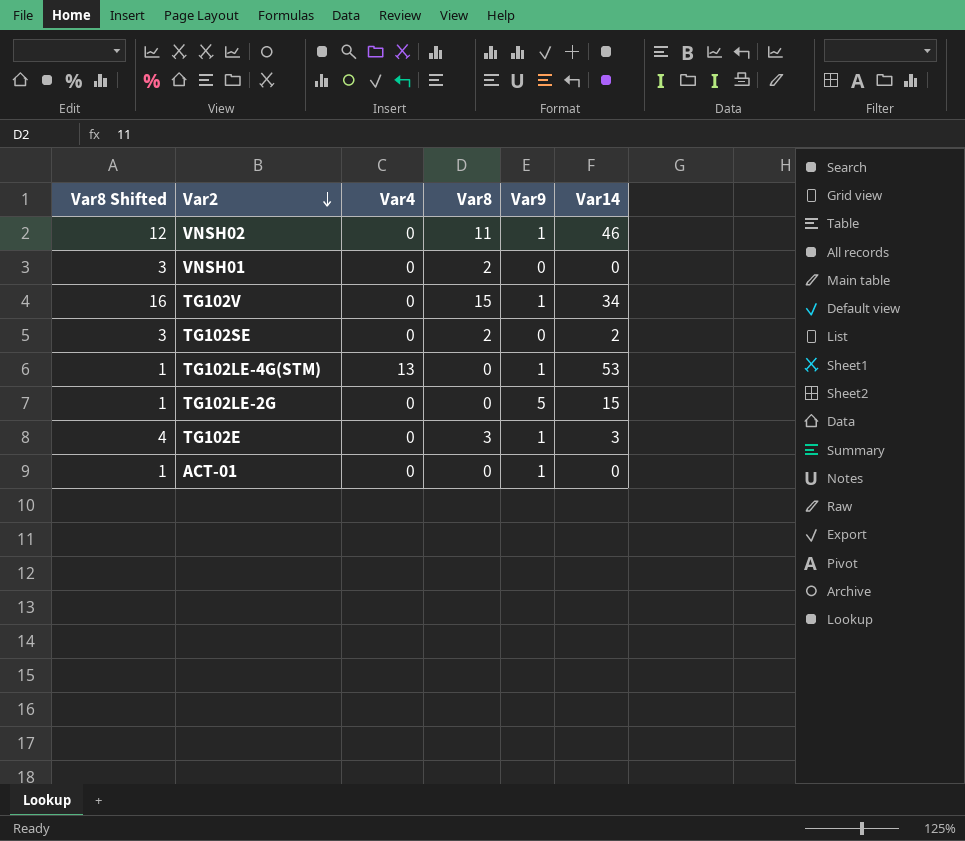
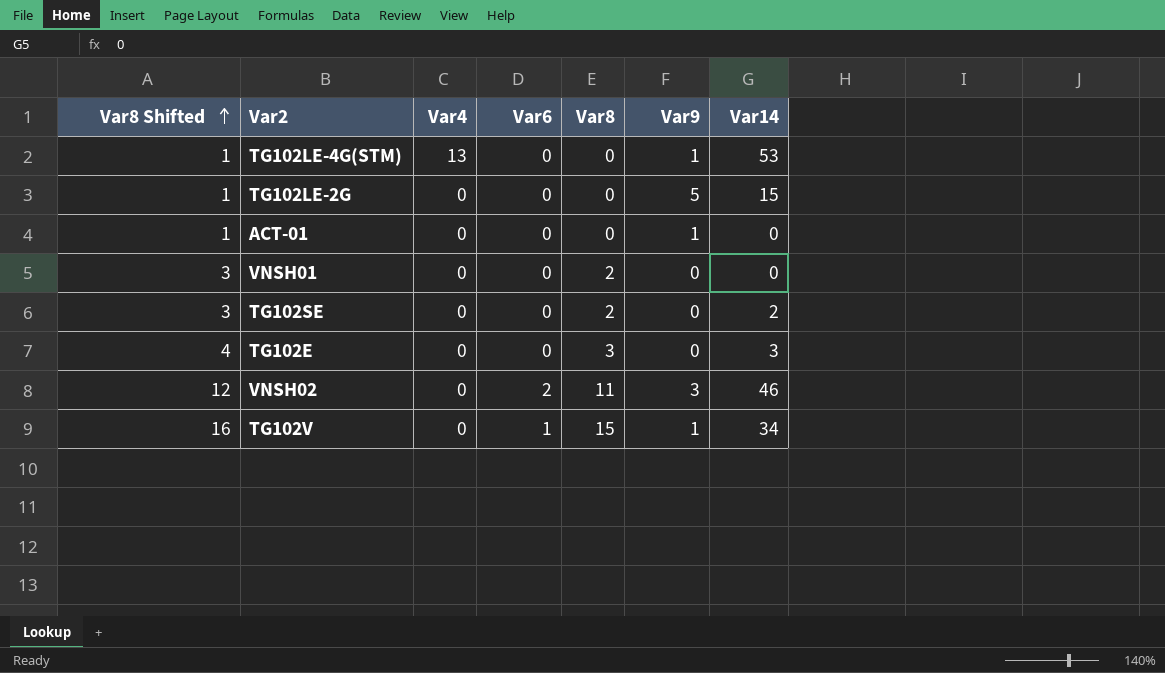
row order: Var2 descending -> Var8 Shifted ascending
column Var6 | position: none -> 4
TG102E | Var9: 1 -> 0
VNSH02 | Var9: 1 -> 3

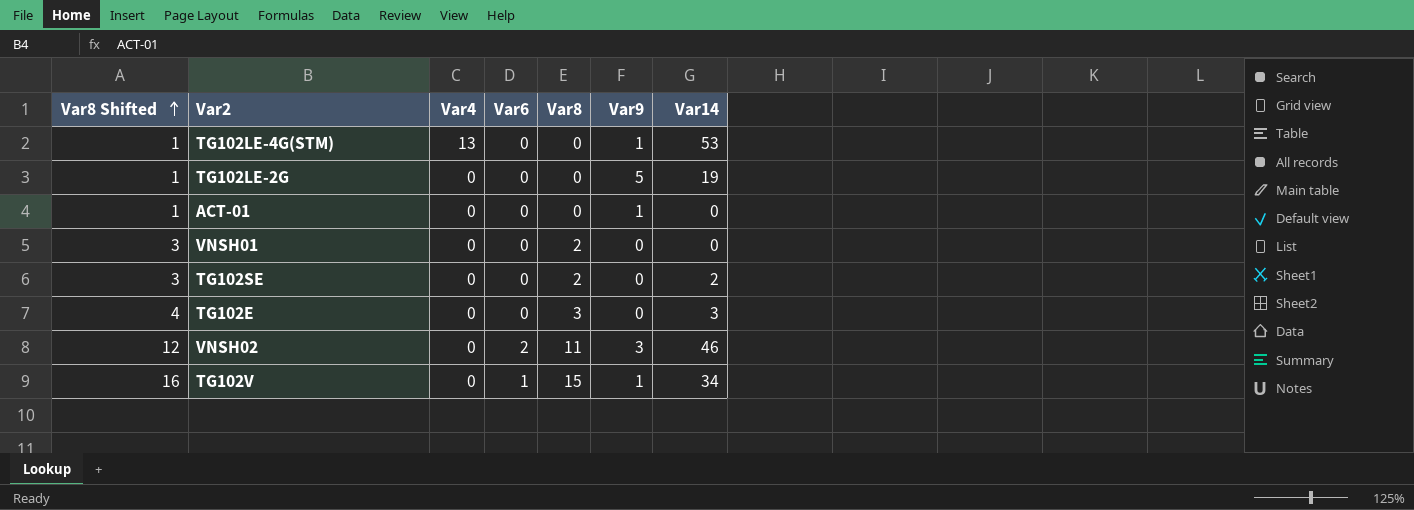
TG102LE-2G | Var14: 15 -> 19

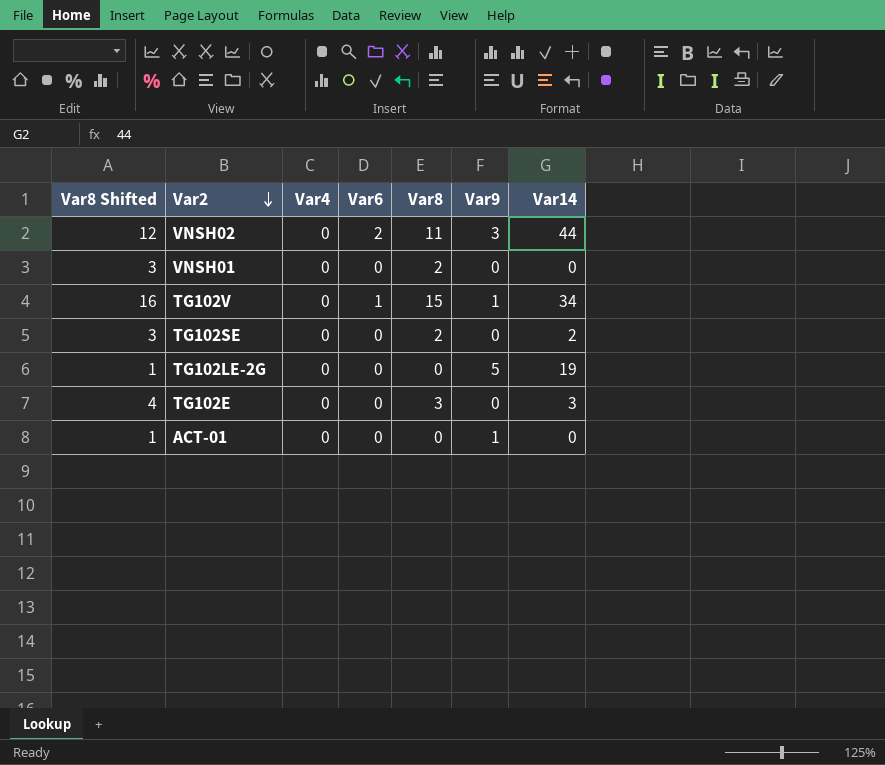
row order: Var8 Shifted ascending -> Var2 descending
row TG102LE-4G(STM): 1 | 13 | 0 | 0 | 1 | 53 -> none
VNSH02 | Var14: 46 -> 44

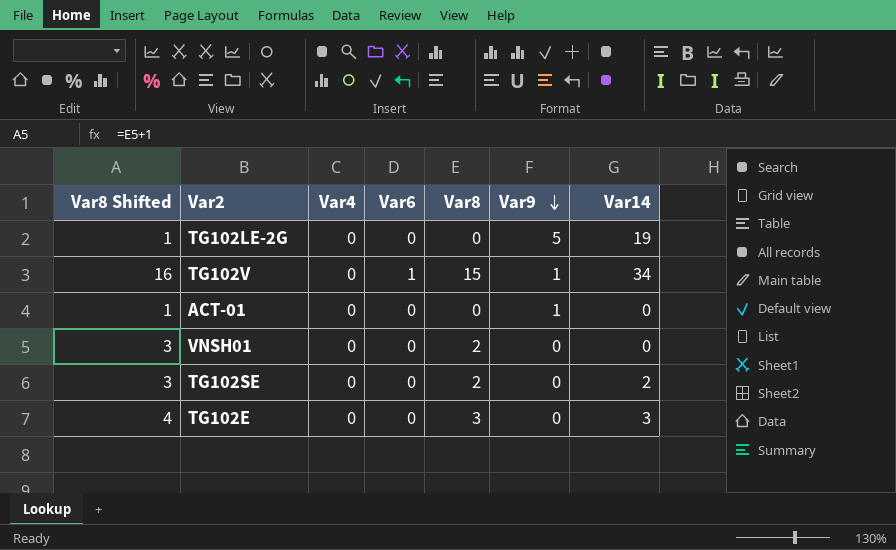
row order: Var2 descending -> Var9 descending
row VNSH02: 12 | 0 | 2 | 11 | 3 | 44 -> none

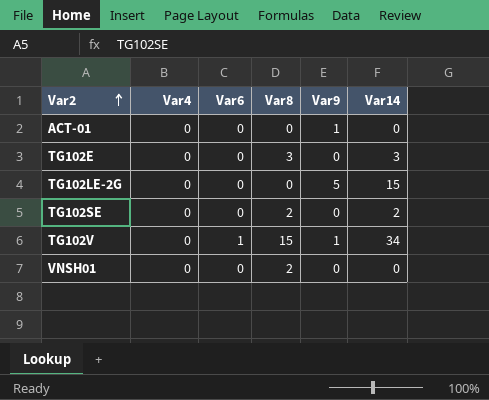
row order: Var9 descending -> Var2 ascending
column Var8 Shifted | formula: [Var8] + 1 -> none
TG102LE-2G | Var14: 19 -> 15

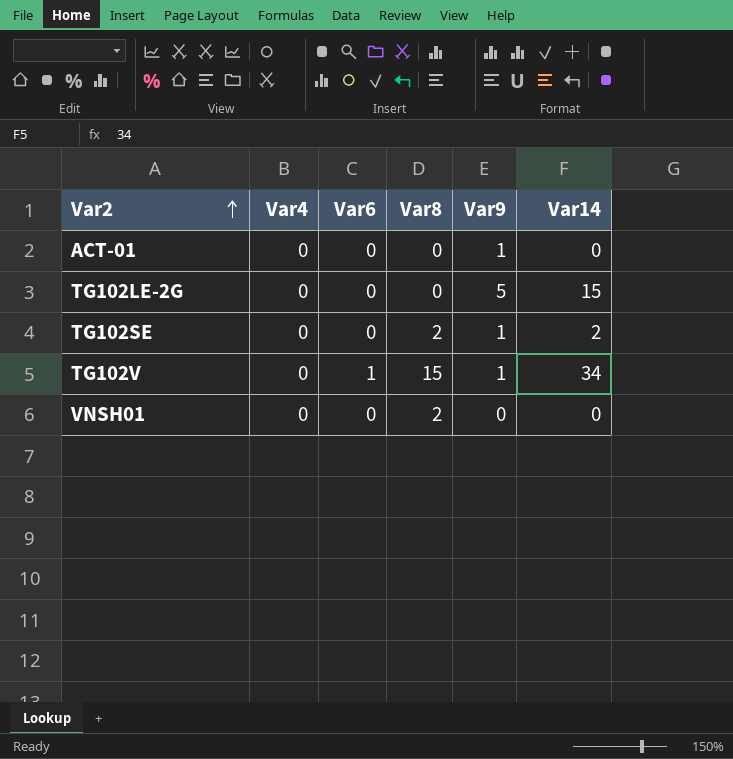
row TG102E: 0 | 0 | 3 | 0 | 3 -> none
TG102SE | Var9: 0 -> 1

